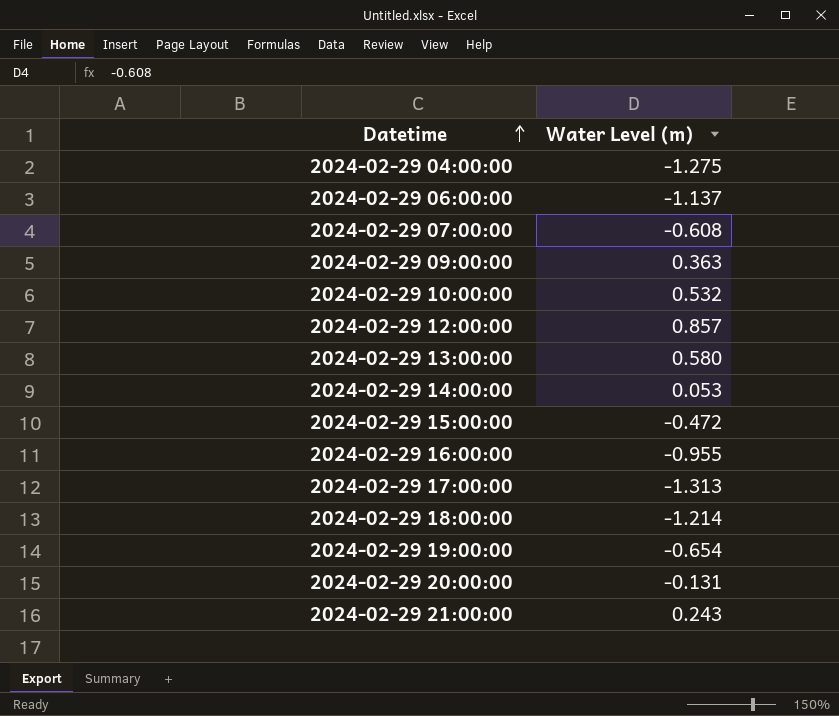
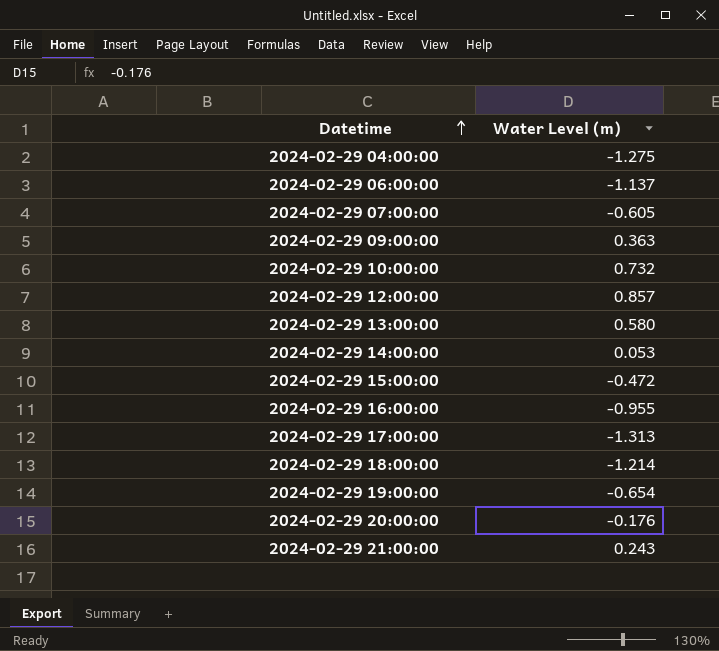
2024-02-29 07:00:00 | Water Level (m): -0.608 -> -0.605
2024-02-29 10:00:00 | Water Level (m): 0.532 -> 0.732
2024-02-29 20:00:00 | Water Level (m): -0.131 -> -0.176

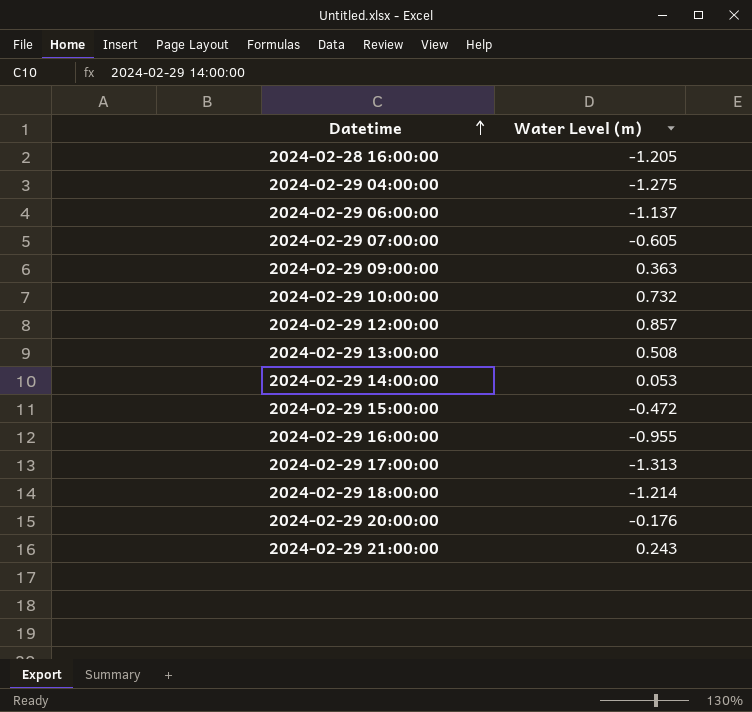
row 2024-02-29 19:00:00: -0.654 -> none
row 2024-02-28 16:00:00: none -> -1.205
2024-02-29 13:00:00 | Water Level (m): 0.580 -> 0.508

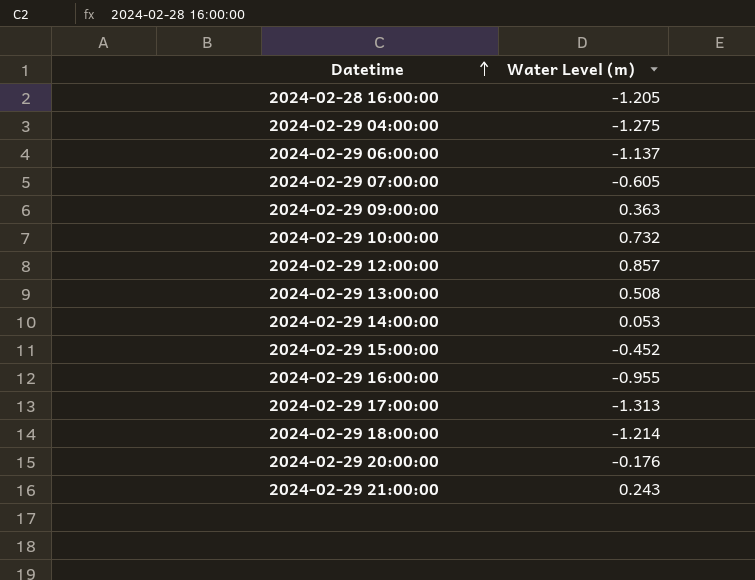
2024-02-29 15:00:00 | Water Level (m): -0.472 -> -0.452

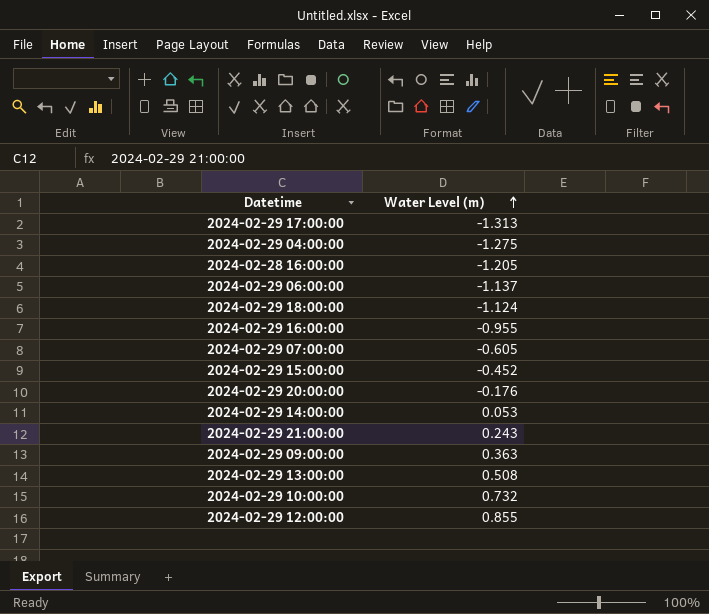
row order: Datetime ascending -> Water Level (m) ascending
2024-02-29 18:00:00 | Water Level (m): -1.214 -> -1.124
2024-02-29 12:00:00 | Water Level (m): 0.857 -> 0.855

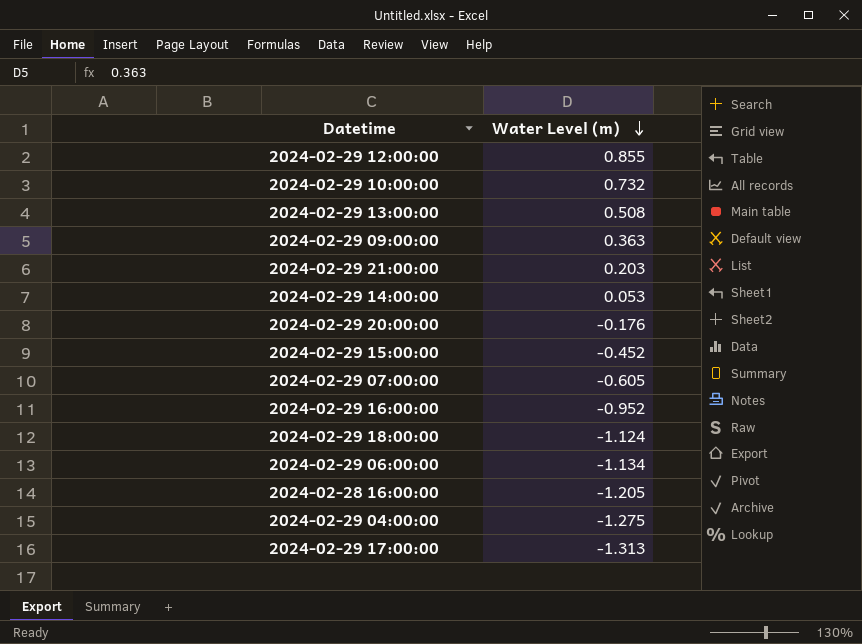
row order: Water Level (m) ascending -> Water Level (m) descending
2024-02-29 21:00:00 | Water Level (m): 0.243 -> 0.203
2024-02-29 16:00:00 | Water Level (m): -0.955 -> -0.952
2024-02-29 06:00:00 | Water Level (m): -1.137 -> -1.134

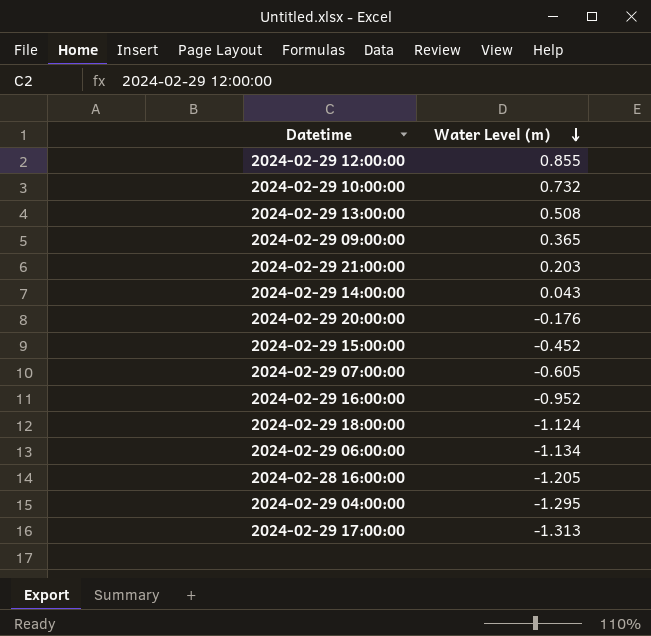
2024-02-29 09:00:00 | Water Level (m): 0.363 -> 0.365
2024-02-29 14:00:00 | Water Level (m): 0.053 -> 0.043
2024-02-29 04:00:00 | Water Level (m): -1.275 -> -1.295

